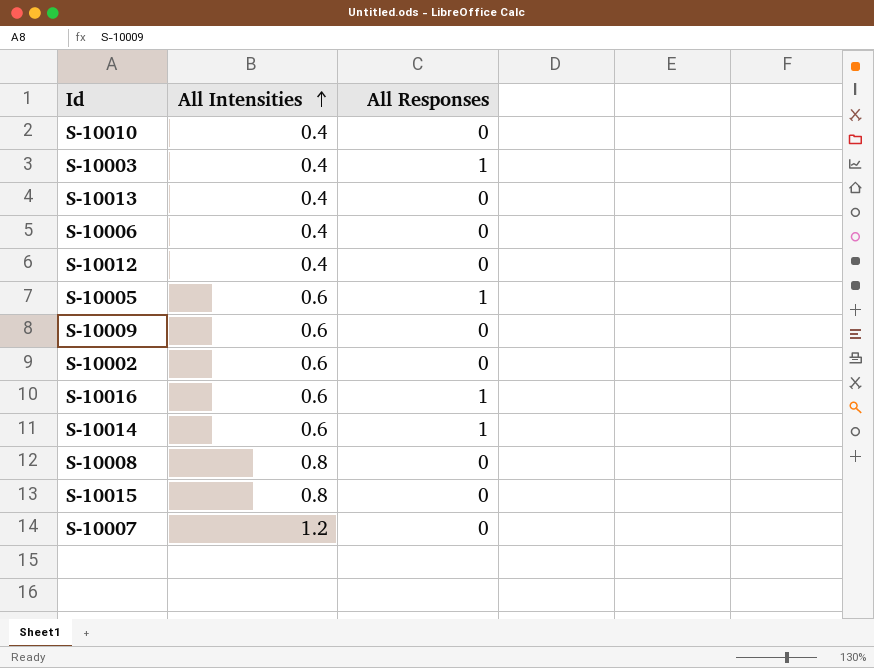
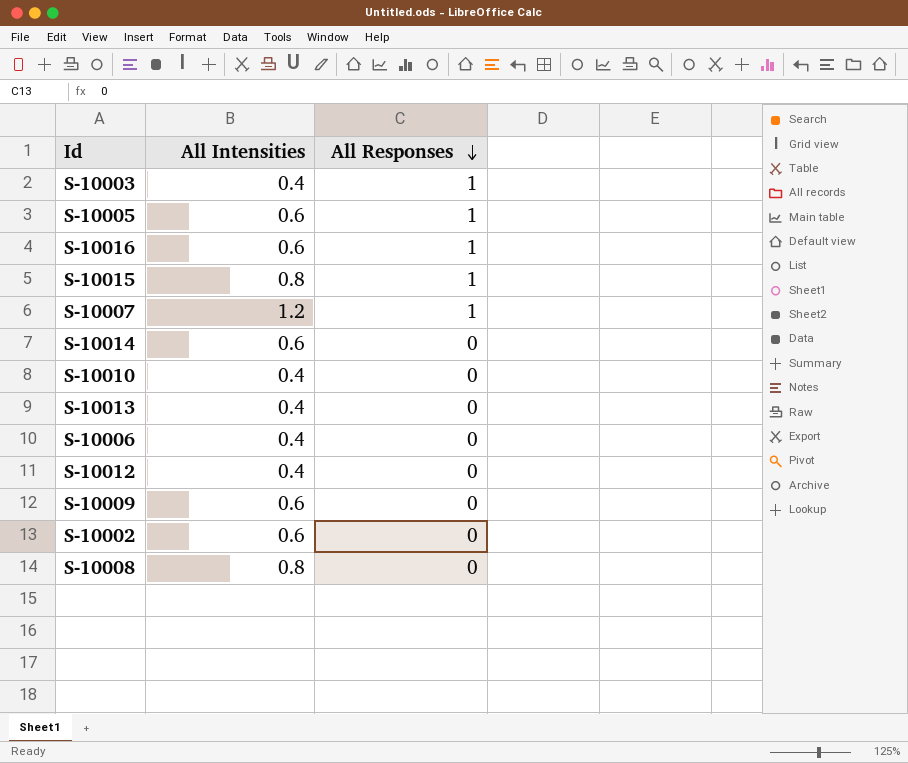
row order: All Intensities ascending -> All Responses descending
S-10015 | All Responses: 0 -> 1
S-10007 | All Responses: 0 -> 1
S-10014 | All Responses: 1 -> 0

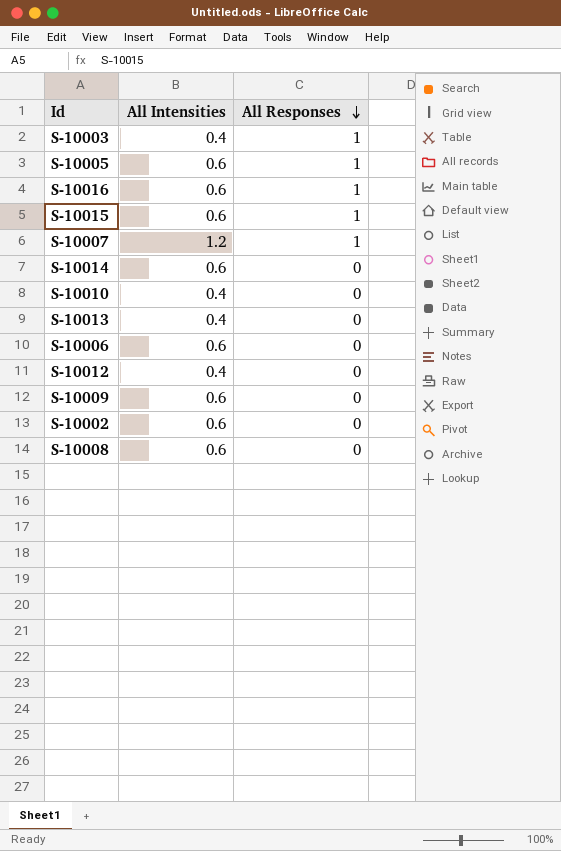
S-10015 | All Intensities: 0.8 -> 0.6
S-10006 | All Intensities: 0.4 -> 0.6
S-10008 | All Intensities: 0.8 -> 0.6

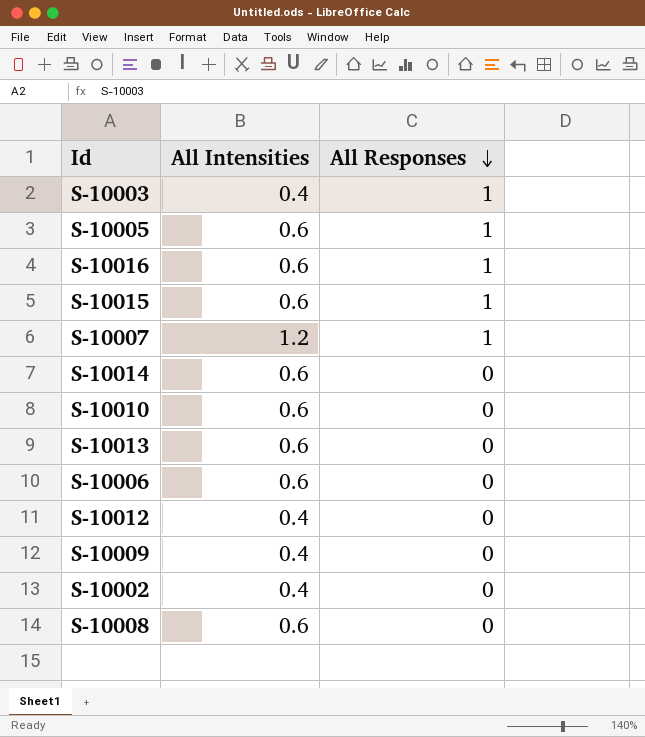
S-10010 | All Intensities: 0.4 -> 0.6
S-10013 | All Intensities: 0.4 -> 0.6
S-10009 | All Intensities: 0.6 -> 0.4
S-10002 | All Intensities: 0.6 -> 0.4

